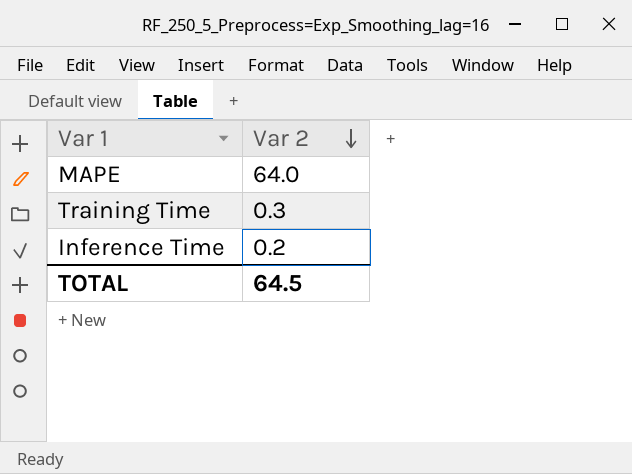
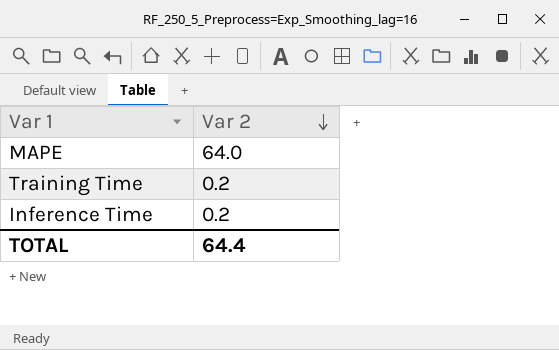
Training Time | Var 2: 0.3 -> 0.2
TOTAL | Var 2: 64.5 -> 64.4

